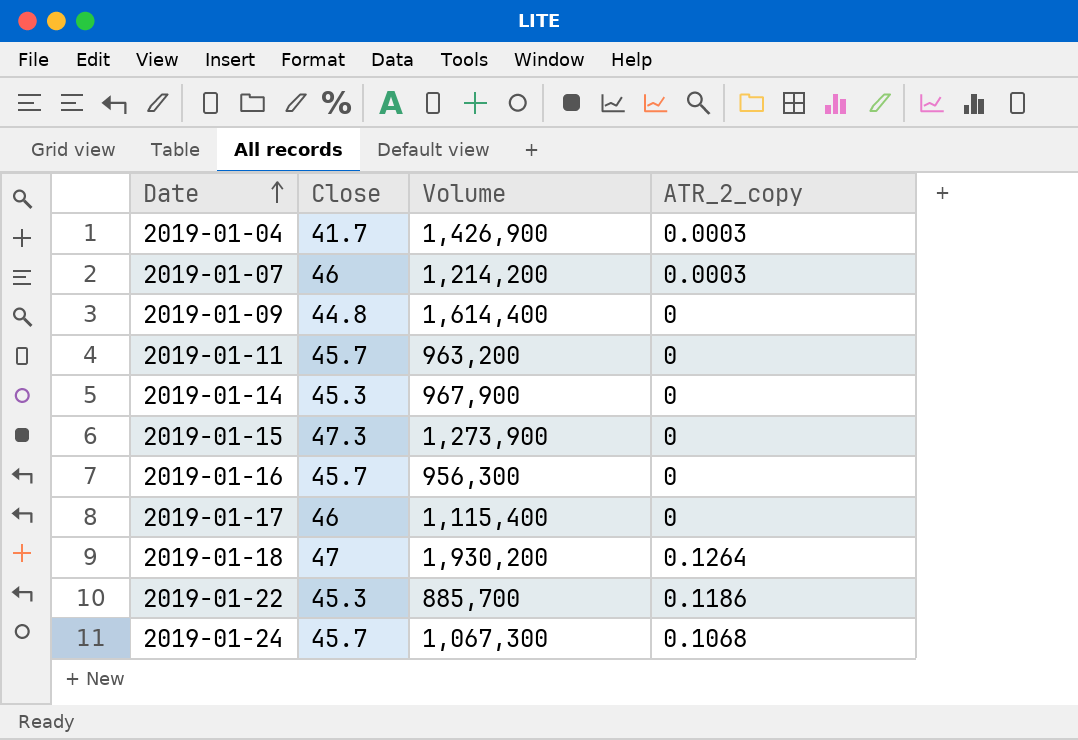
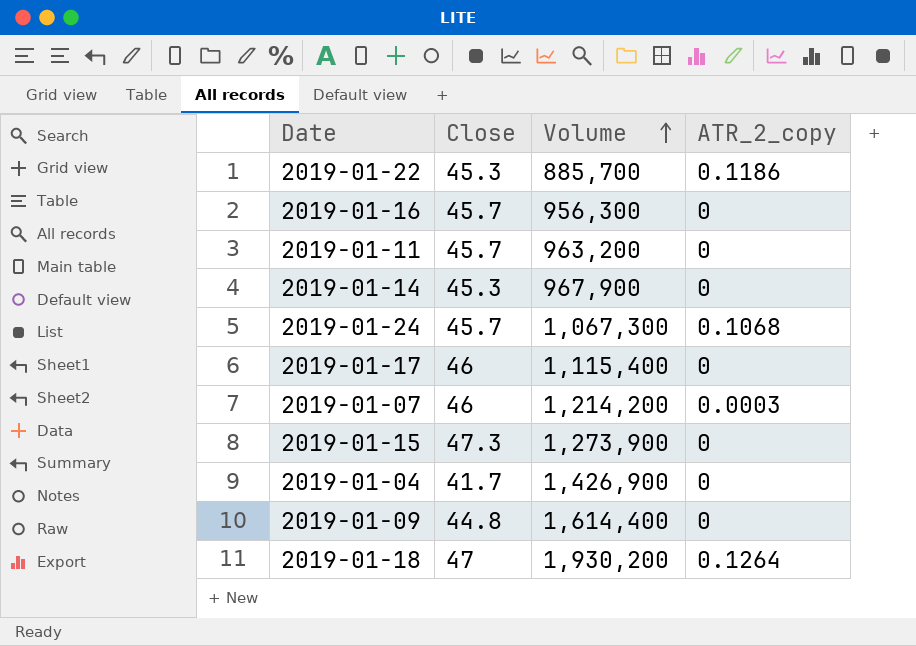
row order: Date ascending -> Volume ascending
2019-01-04 | ATR_2_copy: 0.0003 -> 0

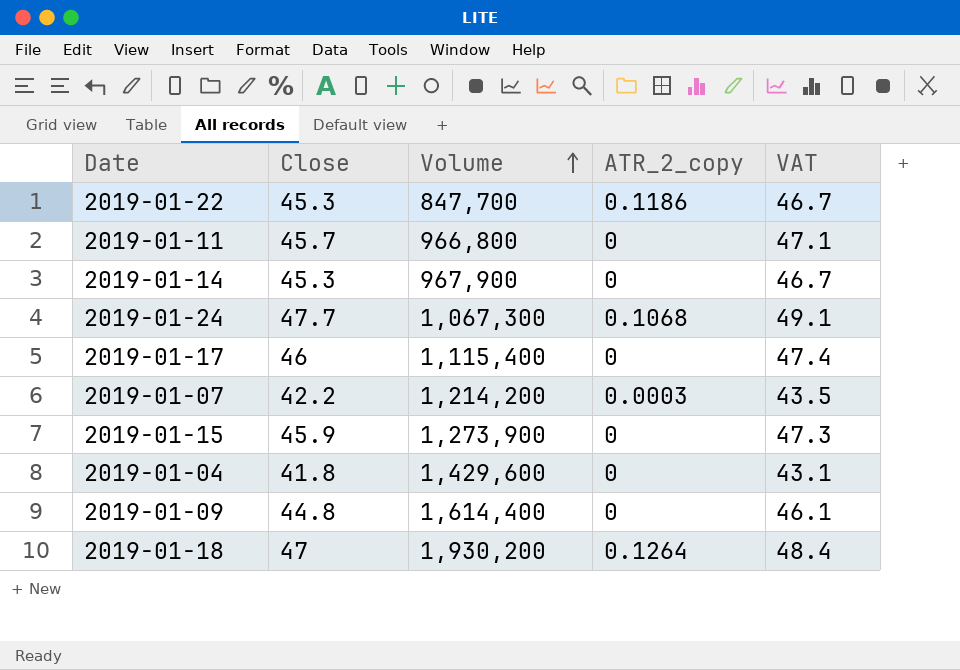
column VAT | formula: none -> [Close] * 1.03
row 2019-01-16: 45.7 | 956,300 | 0 -> none
2019-01-22 | Volume: 885,700 -> 847,700
2019-01-11 | Volume: 963,200 -> 966,800
2019-01-24 | Close: 45.7 -> 47.7
2019-01-07 | Close: 46 -> 42.2
2019-01-15 | Close: 47.3 -> 45.9
2019-01-04 | Close: 41.7 -> 41.8
2019-01-04 | Volume: 1,426,900 -> 1,429,600

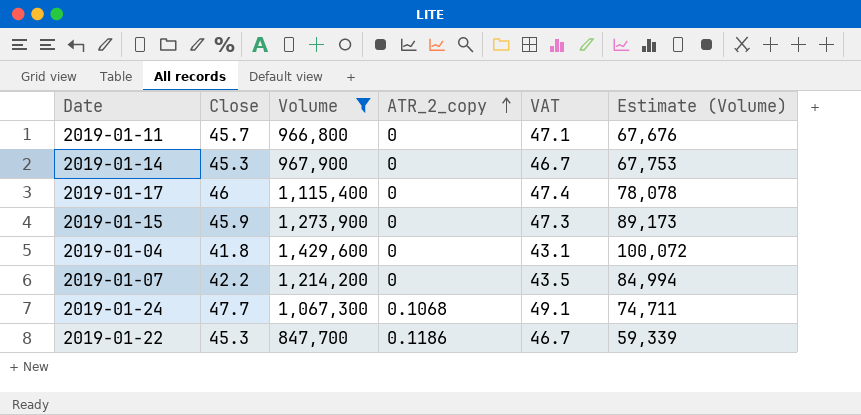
filter: none -> Volume <= 1,429,600
row order: Volume ascending -> ATR_2_copy ascending
column Estimate (Volume) | formula: none -> [Volume] * 0.07
2019-01-07 | ATR_2_copy: 0.0003 -> 0

